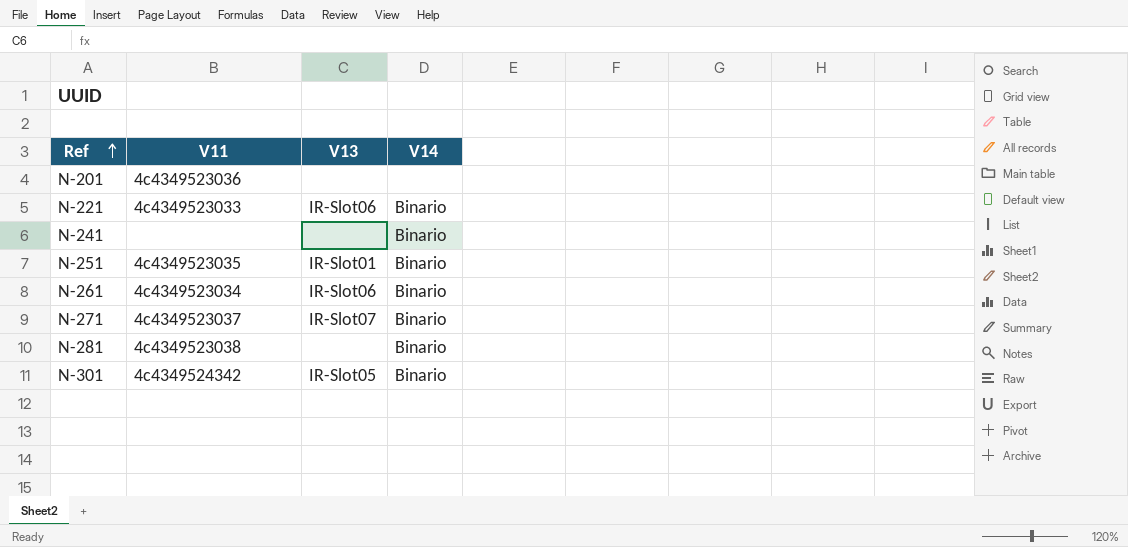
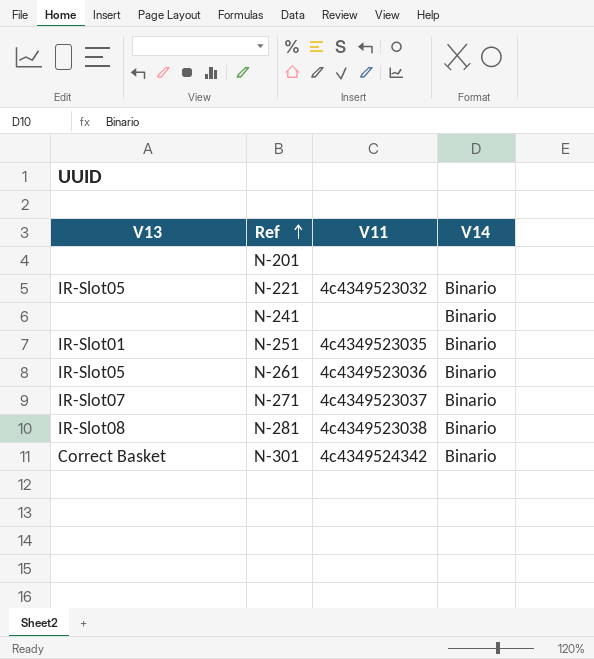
column V13 | position: 3 -> 1
N-201 | V11: 4c4349523036 -> none
N-221 | V13: IR-Slot06 -> IR-Slot05
N-221 | V11: 4c4349523033 -> 4c4349523032
N-261 | V13: IR-Slot06 -> IR-Slot05
N-261 | V11: 4c4349523034 -> 4c4349523036
N-281 | V13: none -> IR-Slot08
N-301 | V13: IR-Slot05 -> Correct Basket

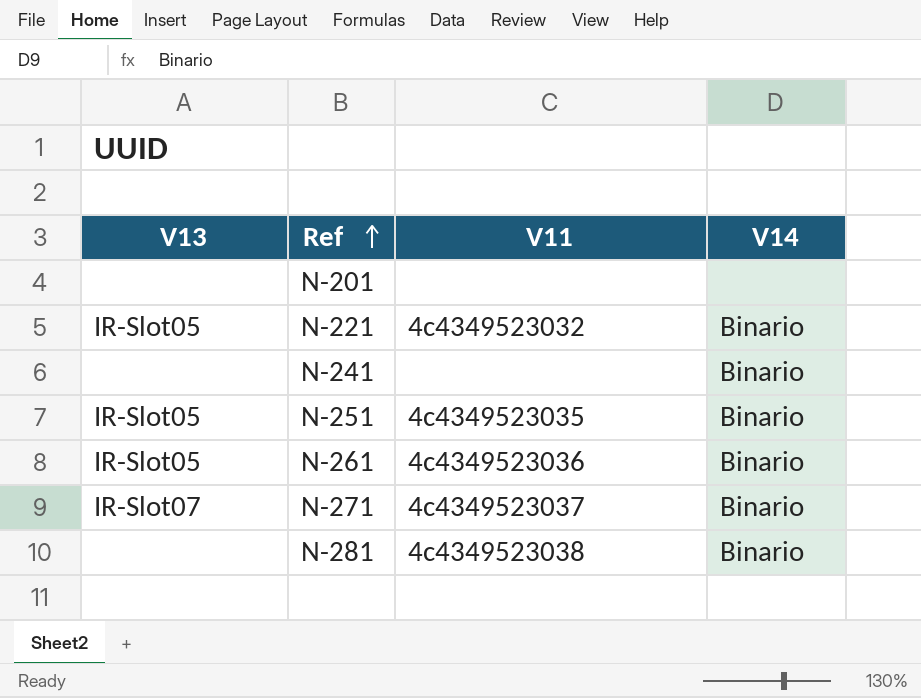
row N-301: Correct Basket | 4c4349524342 | Binario -> none
N-251 | V13: IR-Slot01 -> IR-Slot05
N-281 | V13: IR-Slot08 -> none

